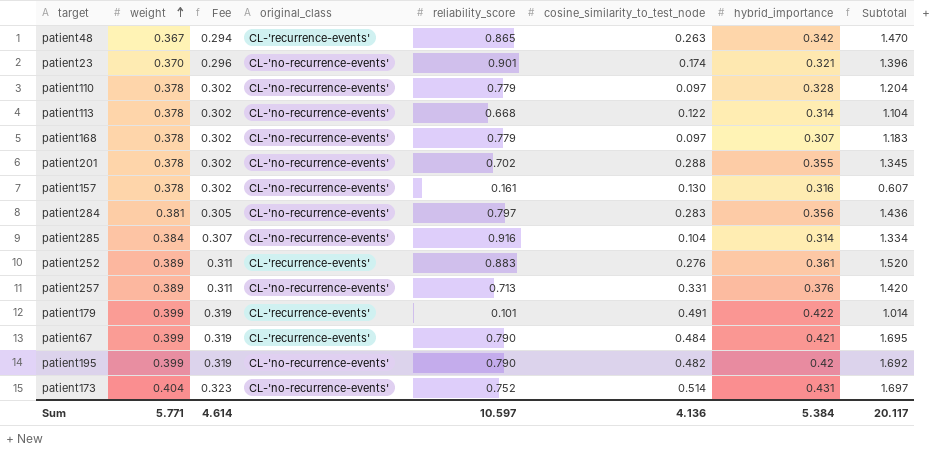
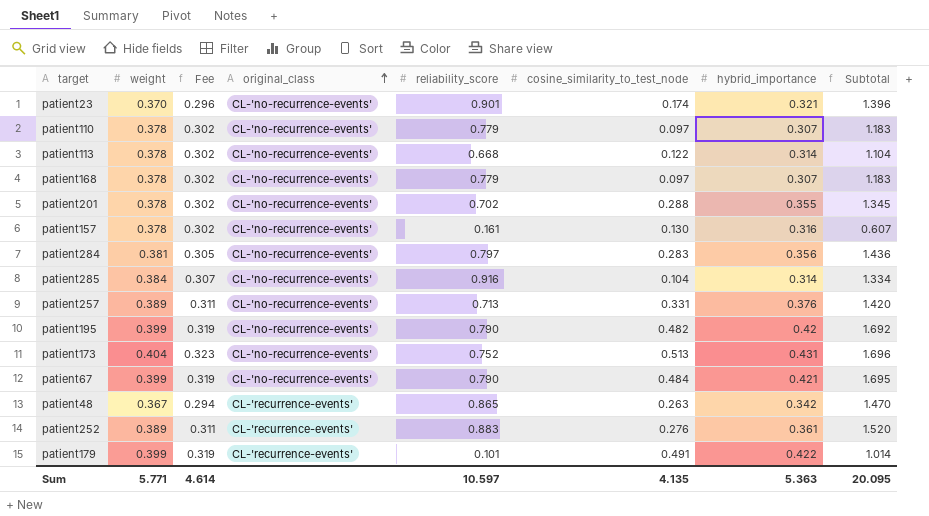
row order: weight ascending -> original_class ascending
patient110 | hybrid_importance: 0.328 -> 0.307
patient110 | Subtotal: 1.204 -> 1.183
patient173 | cosine_similarity_to_test_node: 0.514 -> 0.513
patient173 | Subtotal: 1.697 -> 1.696
patient67 | original_class: CL-'recurrence-events' -> CL-'no-recurrence-events'
Sum | cosine_similarity_to_test_node: 4.136 -> 4.135
Sum | hybrid_importance: 5.384 -> 5.363
Sum | Subtotal: 20.117 -> 20.095

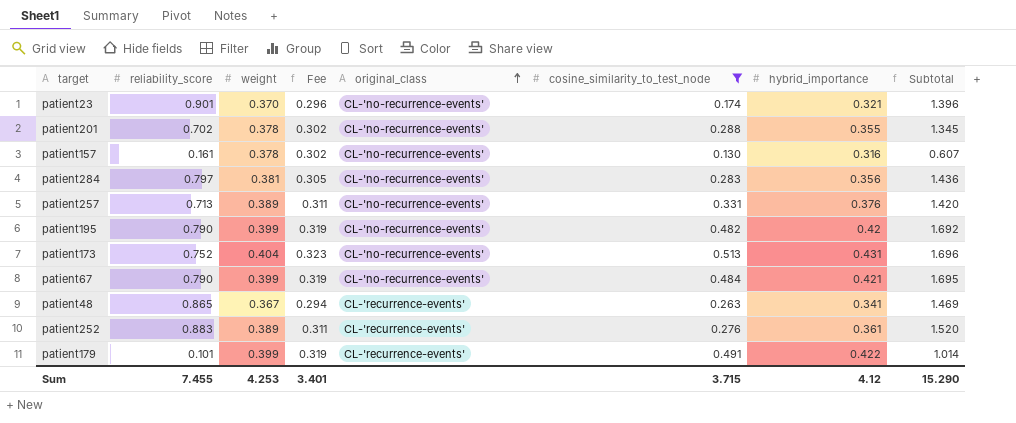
filter: none -> cosine_similarity_to_test_node >= 0.130
column reliability_score | position: 5 -> 2
patient48 | hybrid_importance: 0.342 -> 0.341
patient48 | Subtotal: 1.470 -> 1.469
Sum | reliability_score: 10.597 -> 7.455
Sum | weight: 5.771 -> 4.253
Sum | Fee: 4.614 -> 3.401
Sum | cosine_similarity_to_test_node: 4.135 -> 3.715
Sum | hybrid_importance: 5.363 -> 4.12
Sum | Subtotal: 20.095 -> 15.290

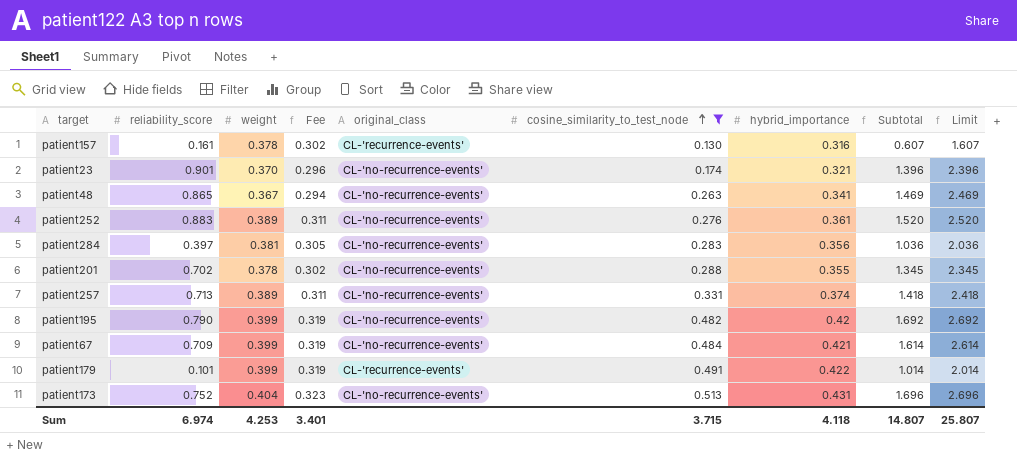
row order: original_class ascending -> cosine_similarity_to_test_node ascending
column Limit | formula: none -> [Subtotal] + 1
patient157 | original_class: CL-'no-recurrence-events' -> CL-'recurrence-events'
patient48 | original_class: CL-'recurrence-events' -> CL-'no-recurrence-events'
patient252 | original_class: CL-'recurrence-events' -> CL-'no-recurrence-events'
patient284 | reliability_score: 0.797 -> 0.397
patient284 | Subtotal: 1.436 -> 1.036
patient257 | hybrid_importance: 0.376 -> 0.374
patient257 | Subtotal: 1.420 -> 1.418
patient67 | reliability_score: 0.790 -> 0.709
patient67 | Subtotal: 1.695 -> 1.614
Sum | reliability_score: 7.455 -> 6.974
Sum | hybrid_importance: 4.12 -> 4.118
Sum | Subtotal: 15.290 -> 14.807

